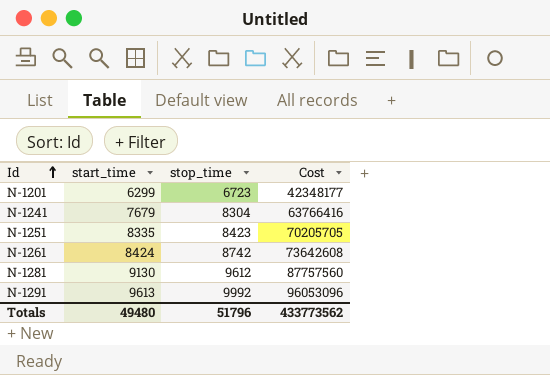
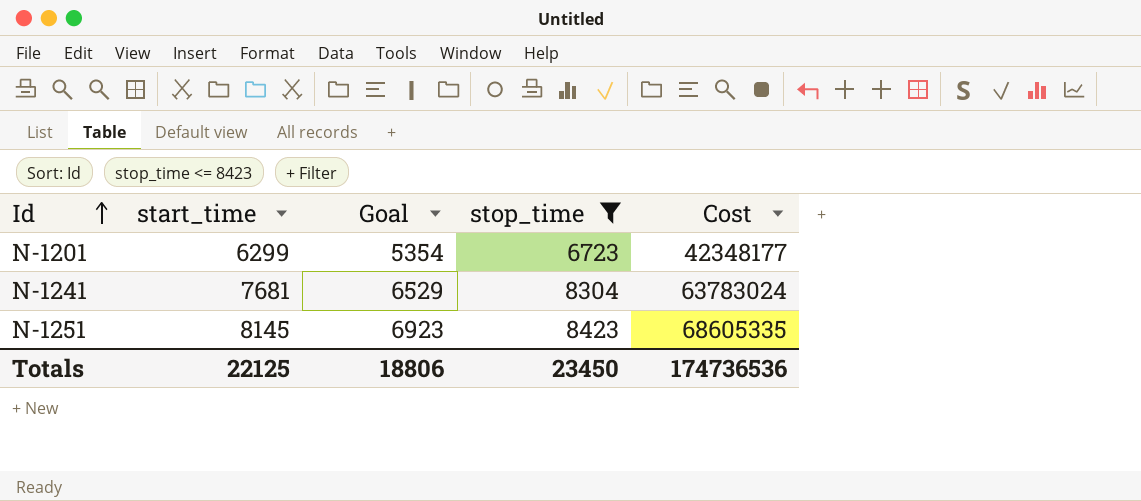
filter: none -> stop_time <= 8423
column Goal | formula: none -> [start_time] * 0.85
N-1241 | start_time: 7679 -> 7681
N-1241 | Cost: 63766416 -> 63783024
N-1251 | start_time: 8335 -> 8145
N-1251 | Cost: 70205705 -> 68605335
Totals | start_time: 49480 -> 22125
Totals | stop_time: 51796 -> 23450
Totals | Cost: 433773562 -> 174736536

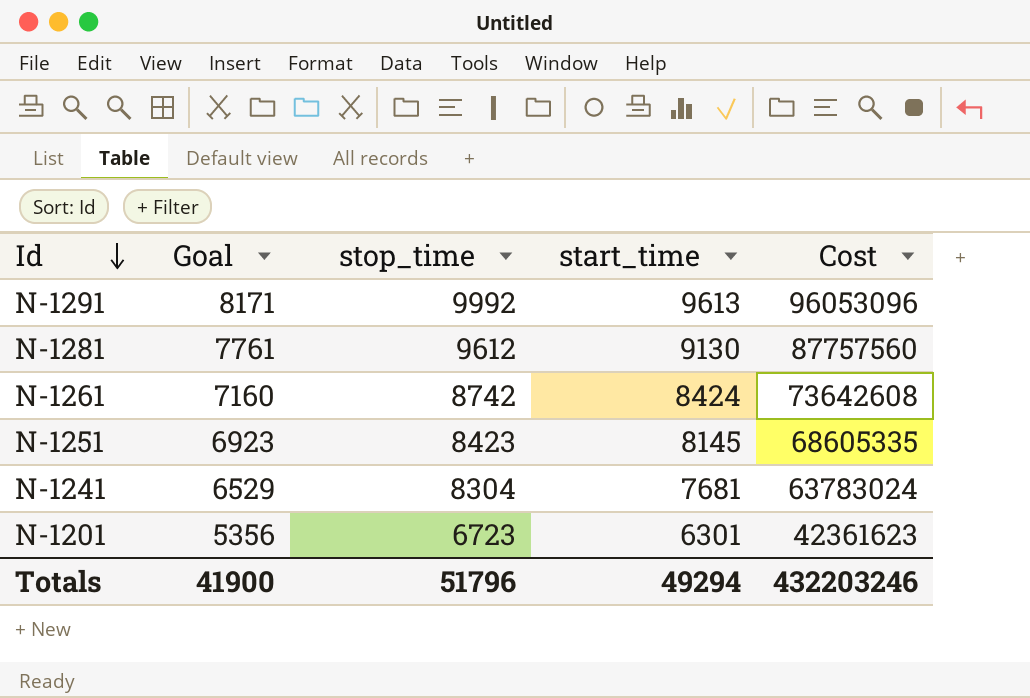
filter: stop_time <= 8423 -> none
row order: Id ascending -> Id descending
column start_time | position: 2 -> 4
N-1201 | Goal: 5354 -> 5356
N-1201 | start_time: 6299 -> 6301
N-1201 | Cost: 42348177 -> 42361623
Totals | Goal: 18806 -> 41900
Totals | stop_time: 23450 -> 51796
Totals | start_time: 22125 -> 49294
Totals | Cost: 174736536 -> 432203246

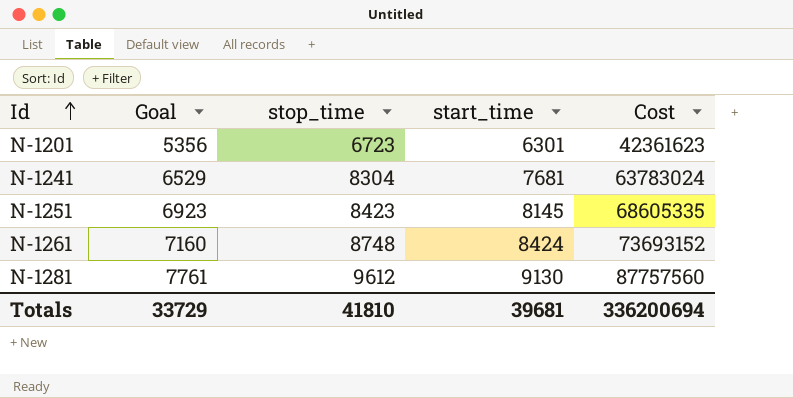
row order: Id descending -> Id ascending
row N-1291: 8171 | 9992 | 9613 | 96053096 -> none
N-1261 | stop_time: 8742 -> 8748
N-1261 | Cost: 73642608 -> 73693152
Totals | Goal: 41900 -> 33729
Totals | stop_time: 51796 -> 41810
Totals | start_time: 49294 -> 39681
Totals | Cost: 432203246 -> 336200694

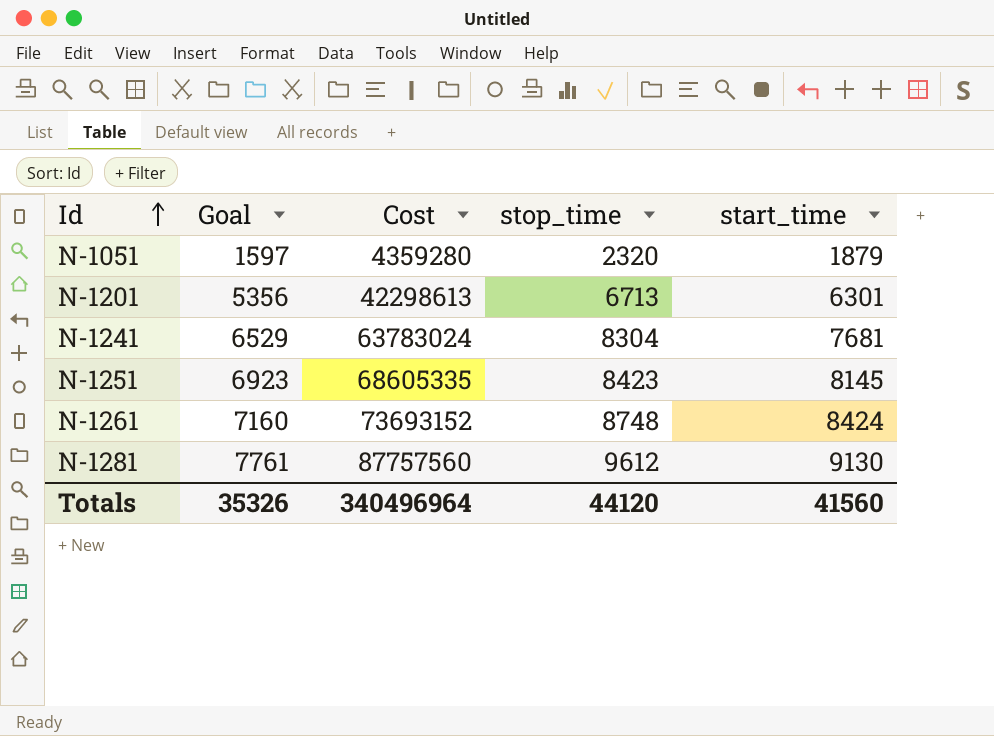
column Cost | position: 5 -> 3
row N-1051: none -> 1597 | 4359280 | 2320 | 1879
N-1201 | Cost: 42361623 -> 42298613
N-1201 | stop_time: 6723 -> 6713
Totals | Goal: 33729 -> 35326
Totals | Cost: 336200694 -> 340496964
Totals | stop_time: 41810 -> 44120
Totals | start_time: 39681 -> 41560

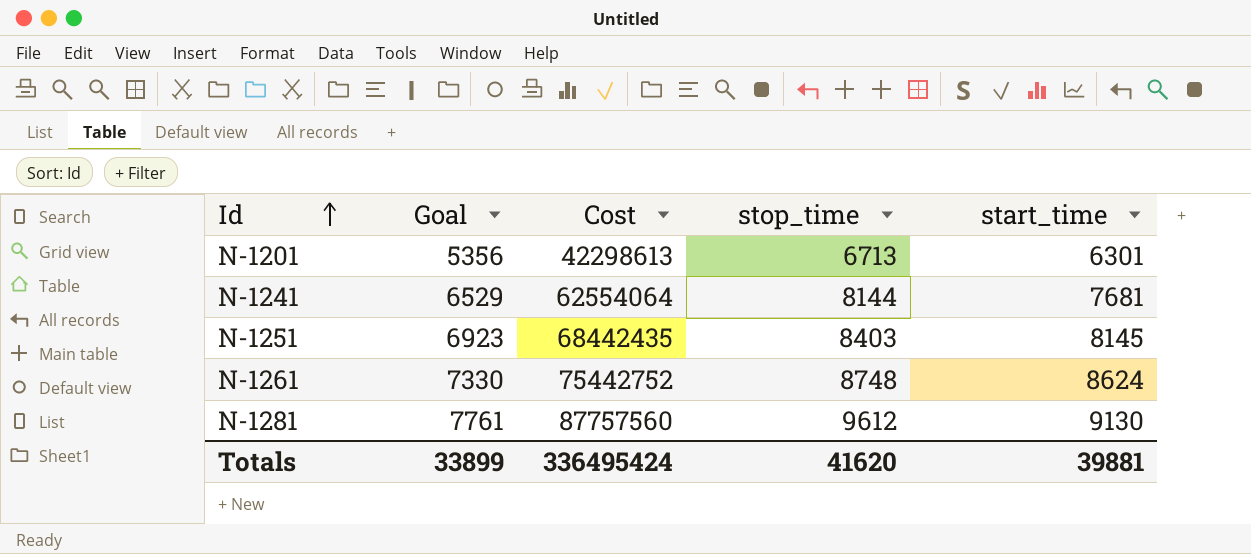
row N-1051: 1597 | 4359280 | 2320 | 1879 -> none
N-1241 | Cost: 63783024 -> 62554064
N-1241 | stop_time: 8304 -> 8144
N-1251 | Cost: 68605335 -> 68442435
N-1251 | stop_time: 8423 -> 8403
N-1261 | Goal: 7160 -> 7330
N-1261 | Cost: 73693152 -> 75442752
N-1261 | start_time: 8424 -> 8624
Totals | Goal: 35326 -> 33899
Totals | Cost: 340496964 -> 336495424
Totals | stop_time: 44120 -> 41620
Totals | start_time: 41560 -> 39881

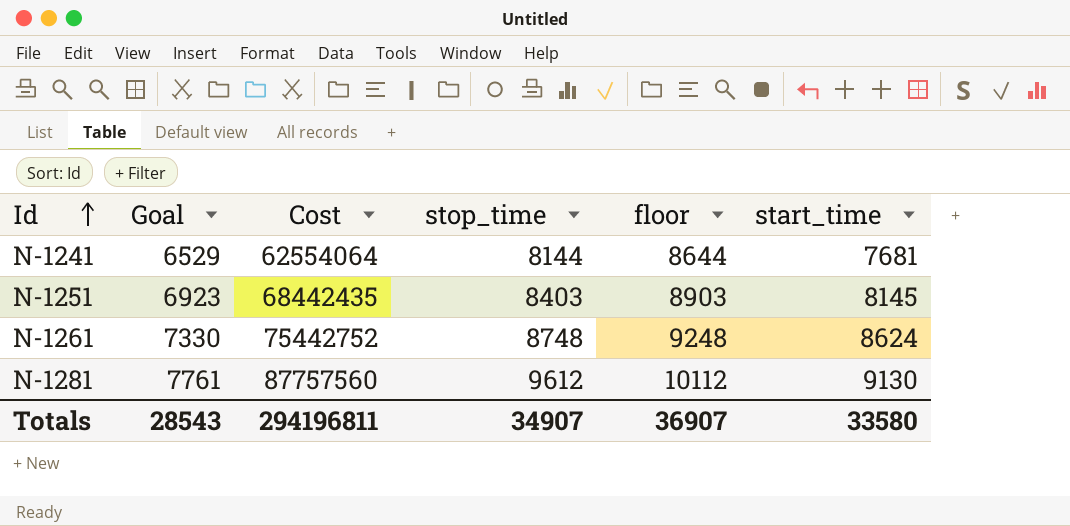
column floor | formula: none -> [stop_time] + 500
row N-1201: 5356 | 42298613 | 6713 | 6301 -> none
Totals | Goal: 33899 -> 28543
Totals | Cost: 336495424 -> 294196811
Totals | stop_time: 41620 -> 34907
Totals | start_time: 39881 -> 33580

